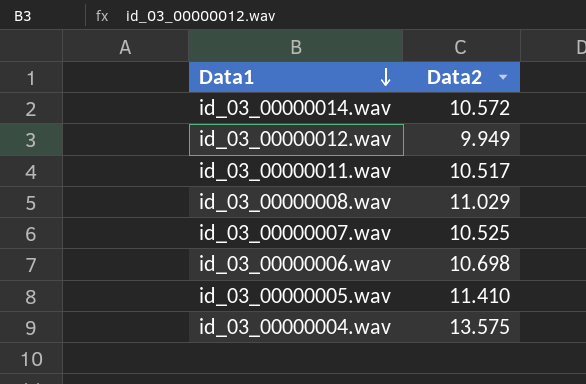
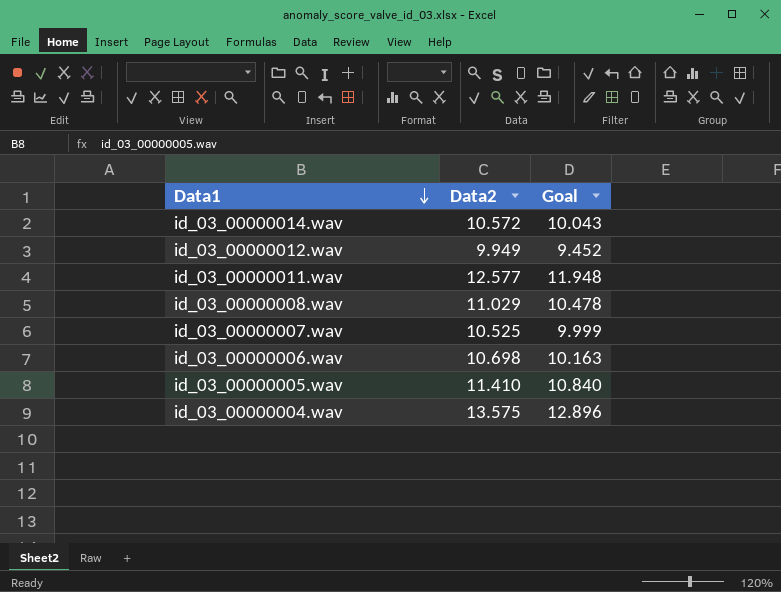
column Goal | formula: none -> [Data2] * 0.95
id_03_00000011.wav | Data2: 10.517 -> 12.577

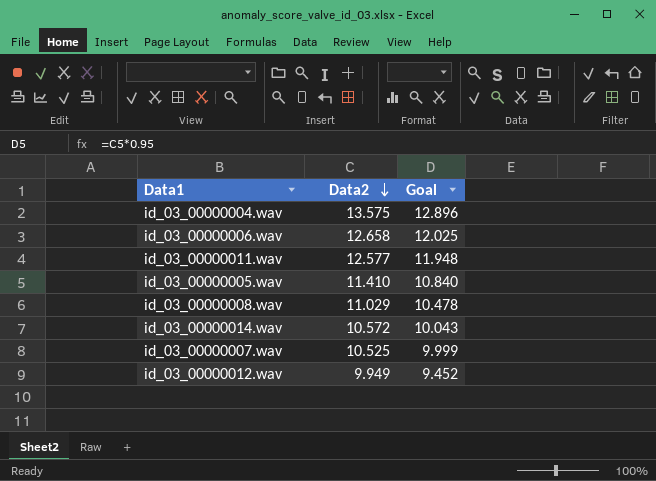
row order: Data1 descending -> Data2 descending
id_03_00000006.wav | Data2: 10.698 -> 12.658
id_03_00000006.wav | Goal: 10.163 -> 12.025

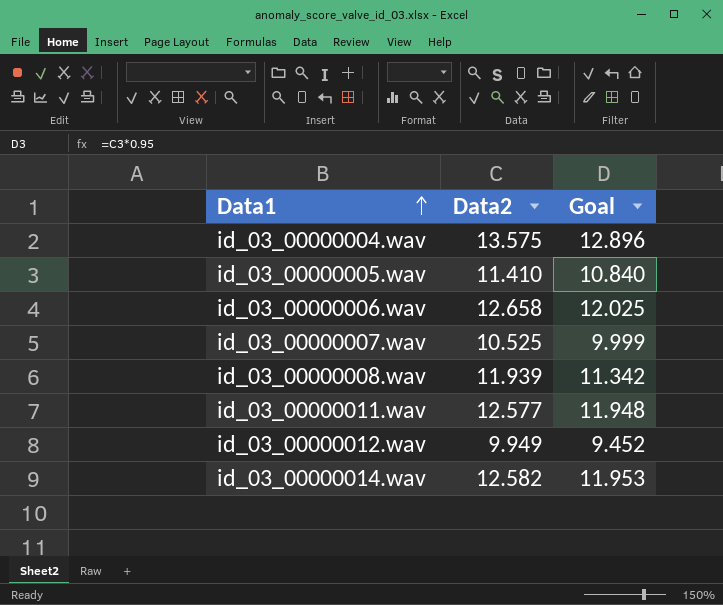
row order: Data2 descending -> Data1 ascending
id_03_00000008.wav | Data2: 11.029 -> 11.939
id_03_00000008.wav | Goal: 10.478 -> 11.342
id_03_00000014.wav | Data2: 10.572 -> 12.582
id_03_00000014.wav | Goal: 10.043 -> 11.953

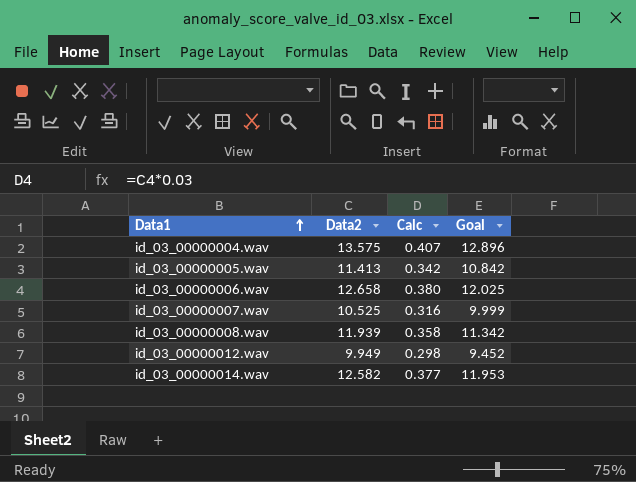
column Calc | formula: none -> [Data2] * 0.03
row id_03_00000011.wav: 12.577 | 11.948 -> none
id_03_00000005.wav | Data2: 11.410 -> 11.413
id_03_00000005.wav | Goal: 10.840 -> 10.842

